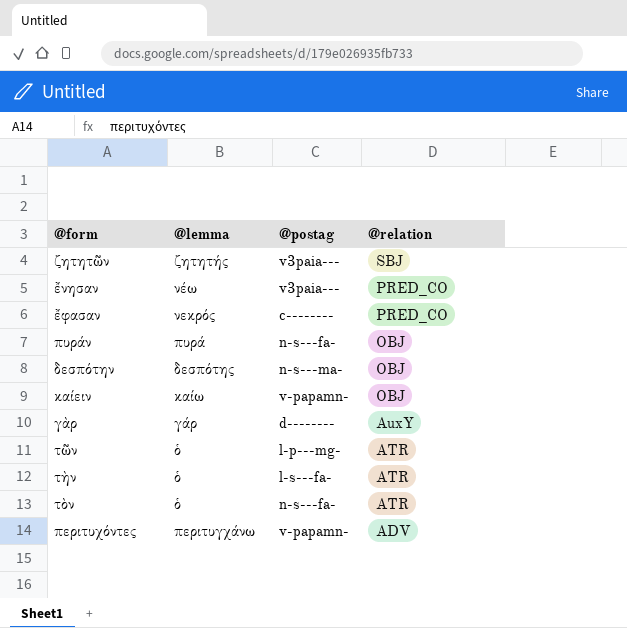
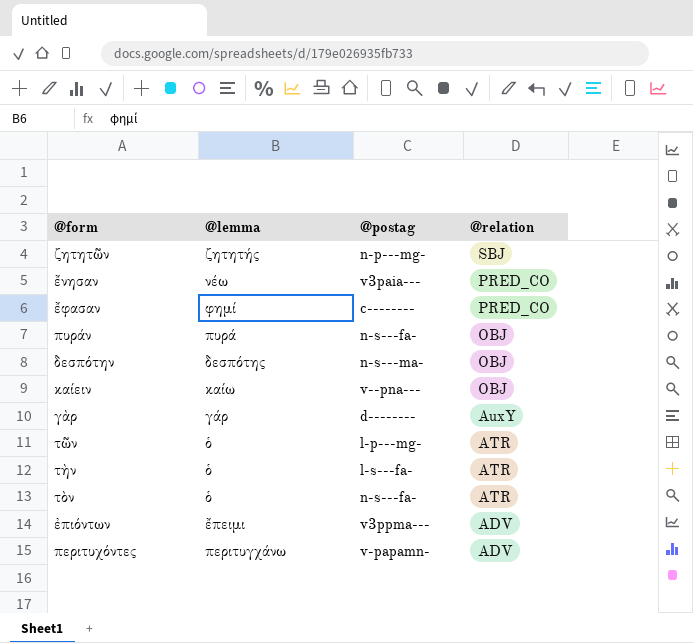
ζητητῶν | @postag: v3paia--- -> n-p---mg-
ἔφασαν | @lemma: νεκρός -> φημί
καίειν | @postag: v-papamn- -> v--pna---
row ἐπιόντων: none -> ἔπειμι | v3ppma--- | ADV

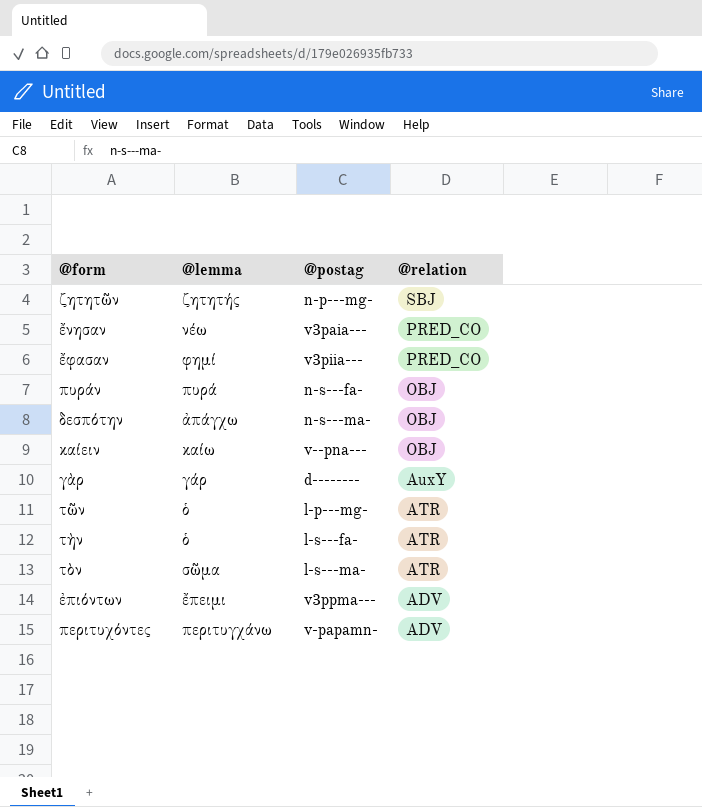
ἔφασαν | @postag: c-------- -> v3piia---
δεσπότην | @lemma: δεσπότης -> ἀπάγχω
τὸν | @lemma: ὁ -> σῶμα
τὸν | @postag: n-s---fa- -> l-s---ma-

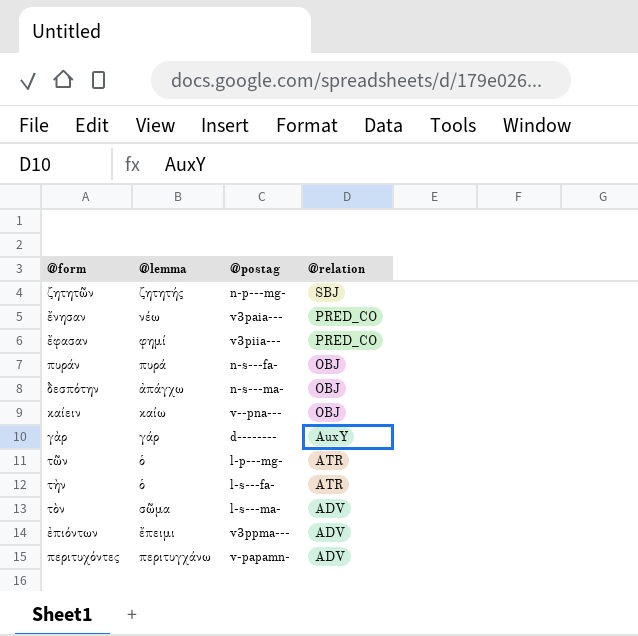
τὸν | @relation: ATR -> ADV

